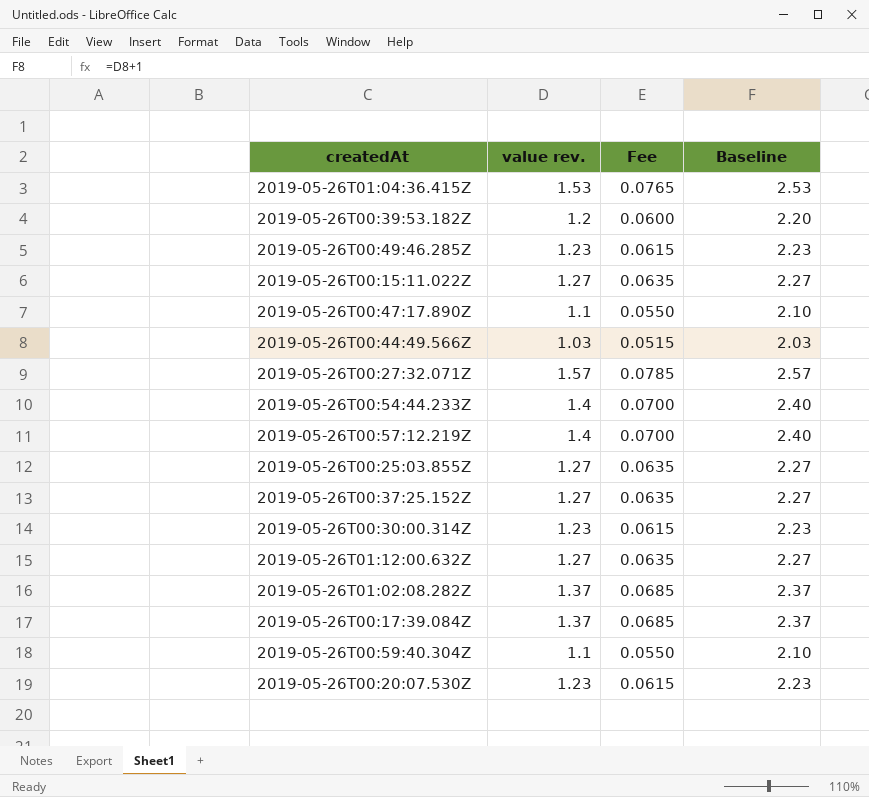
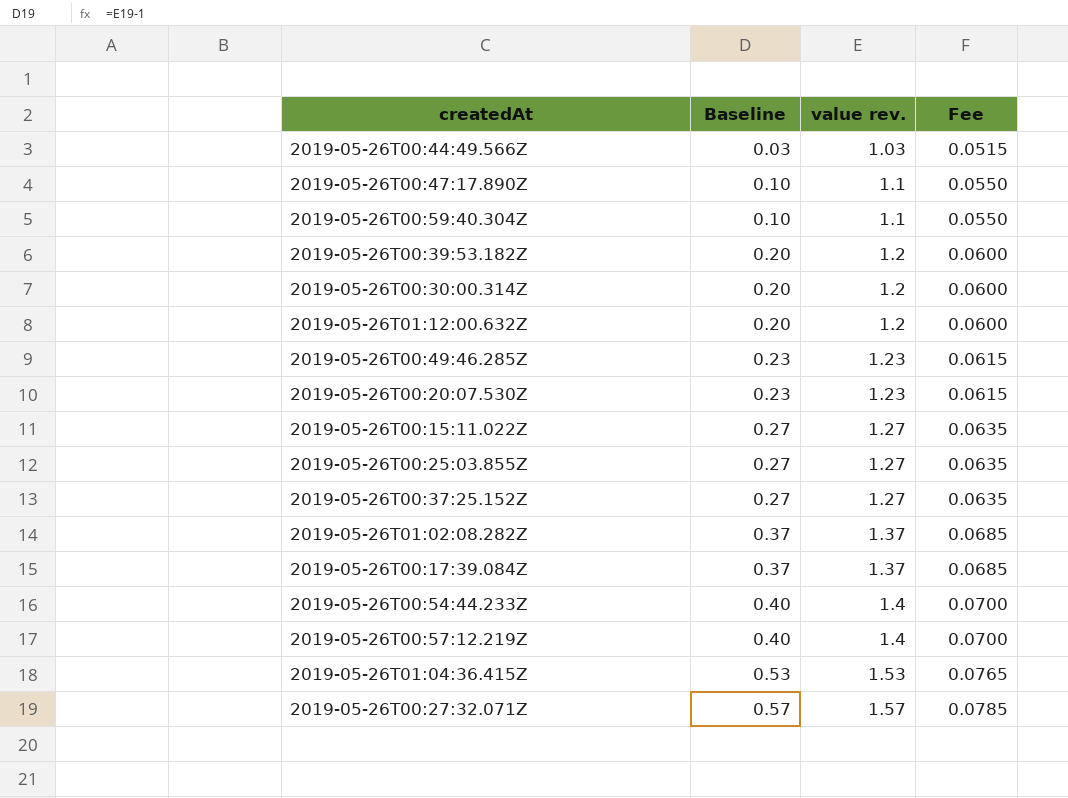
row order: none -> Baseline ascending
column Baseline | formula: [value rev.] + 1 -> [value rev.] - 1
column Baseline | position: 4 -> 2
2019-05-26T00:30:00.314Z | value rev.: 1.23 -> 1.2
2019-05-26T00:30:00.314Z | Fee: 0.0615 -> 0.0600
2019-05-26T01:12:00.632Z | value rev.: 1.27 -> 1.2
2019-05-26T01:12:00.632Z | Fee: 0.0635 -> 0.0600

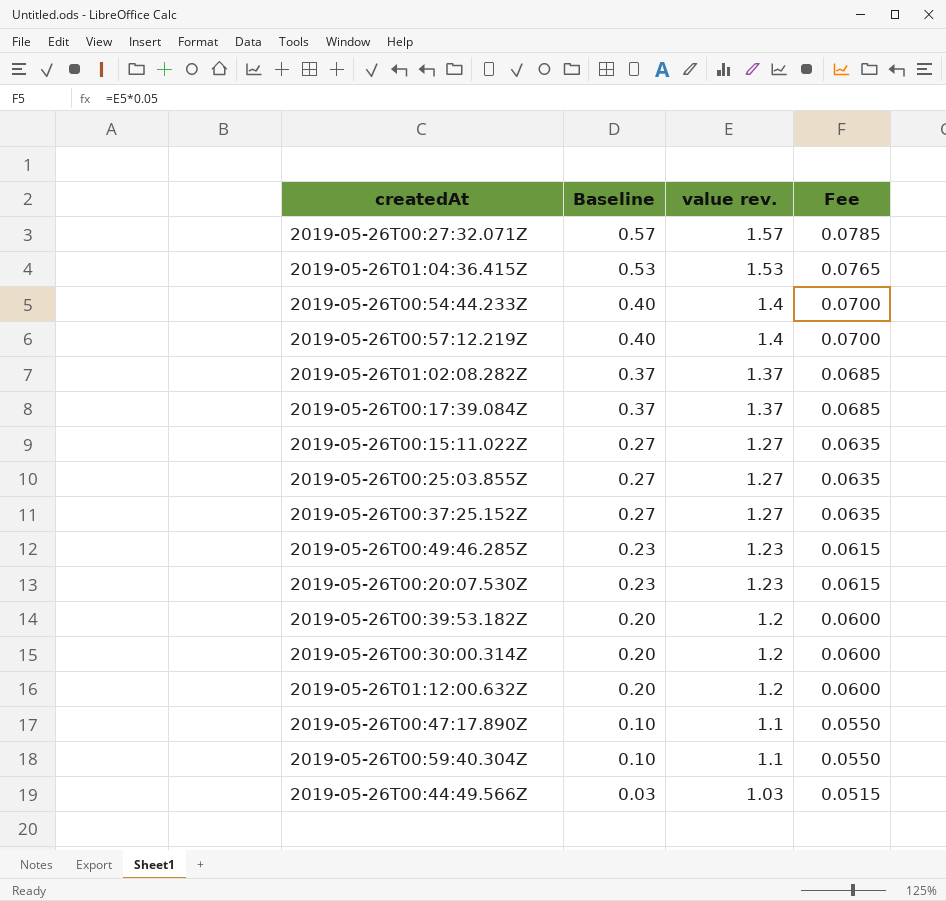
row order: Baseline ascending -> Baseline descending

